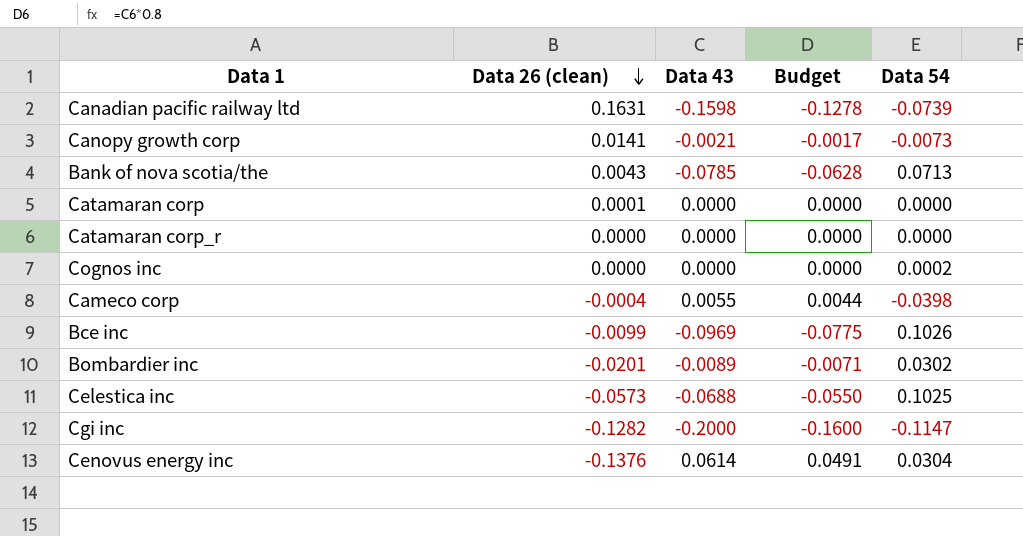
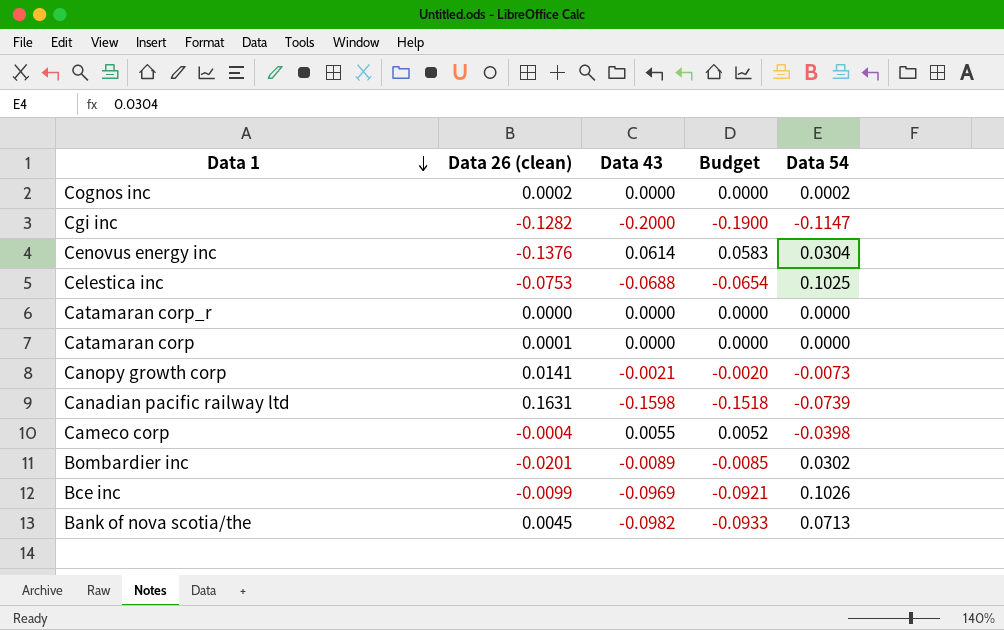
row order: Data 26 (clean) descending -> Data 1 descending
column Budget | formula: [Data 43] * 0.8 -> [Data 43] * 0.95
Cognos inc | Data 26 (clean): 0.0000 -> 0.0002
Celestica inc | Data 26 (clean): -0.0573 -> -0.0753
Bank of nova scotia/the | Data 26 (clean): 0.0043 -> 0.0045
Bank of nova scotia/the | Data 43: -0.0785 -> -0.0982

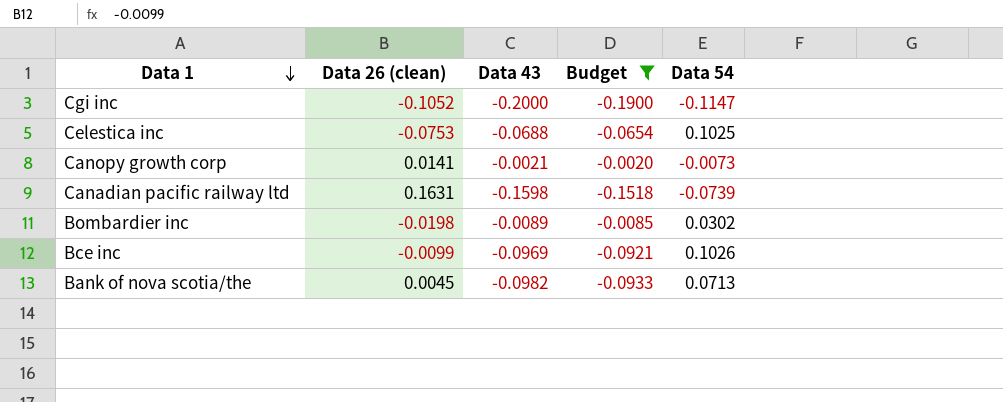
filter: none -> Budget <= -0.0020
Cgi inc | Data 26 (clean): -0.1282 -> -0.1052
Bombardier inc | Data 26 (clean): -0.0201 -> -0.0198

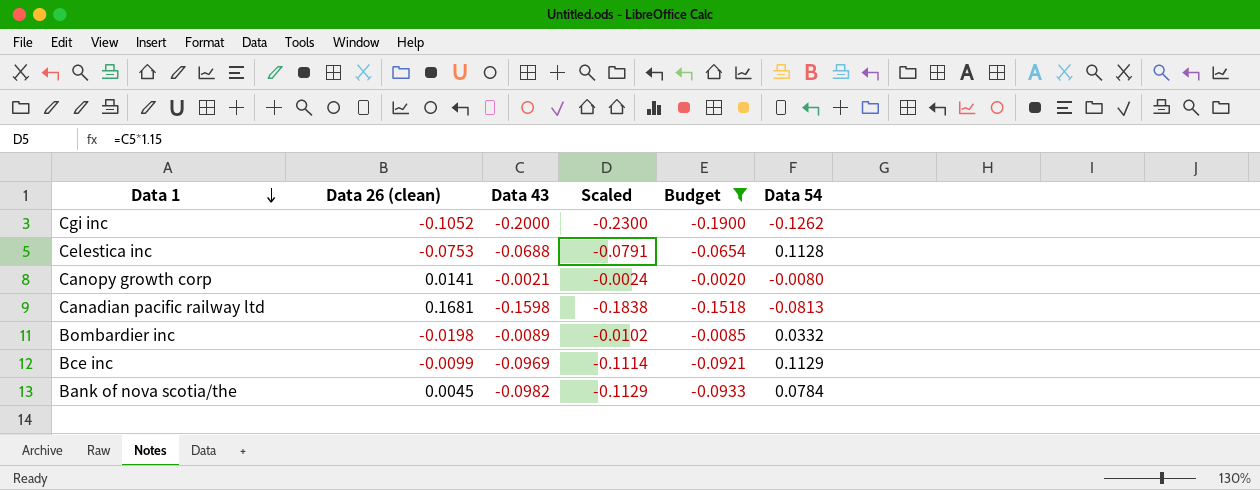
column Scaled | formula: none -> [Data 43] * 1.15
Cgi inc | Data 54: -0.1147 -> -0.1262
Celestica inc | Data 54: 0.1025 -> 0.1128
Canopy growth corp | Data 54: -0.0073 -> -0.0080
Canadian pacific railway ltd | Data 26 (clean): 0.1631 -> 0.1681
Canadian pacific railway ltd | Data 54: -0.0739 -> -0.0813
Bombardier inc | Data 54: 0.0302 -> 0.0332
Bce inc | Data 54: 0.1026 -> 0.1129
Bank of nova scotia/the | Data 54: 0.0713 -> 0.0784

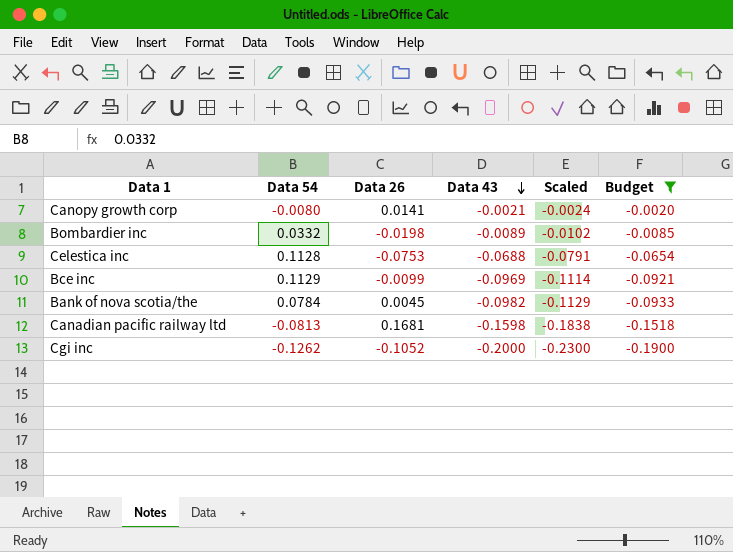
row order: Data 1 descending -> Data 43 descending
column Data 54 | position: 6 -> 2
column name: Data 26 (clean) -> Data 26

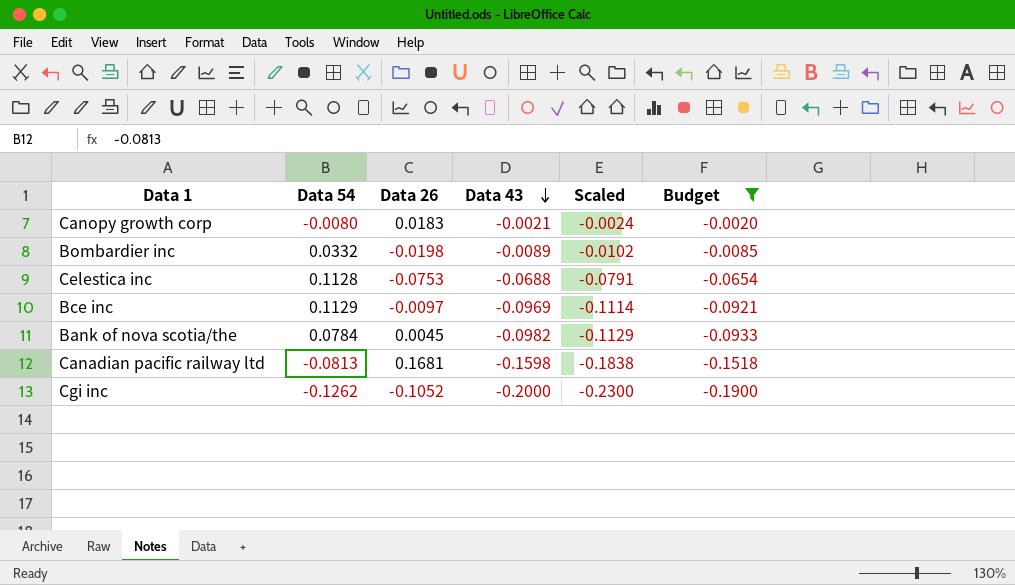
Canopy growth corp | Data 26: 0.0141 -> 0.0183
Bce inc | Data 26: -0.0099 -> -0.0097

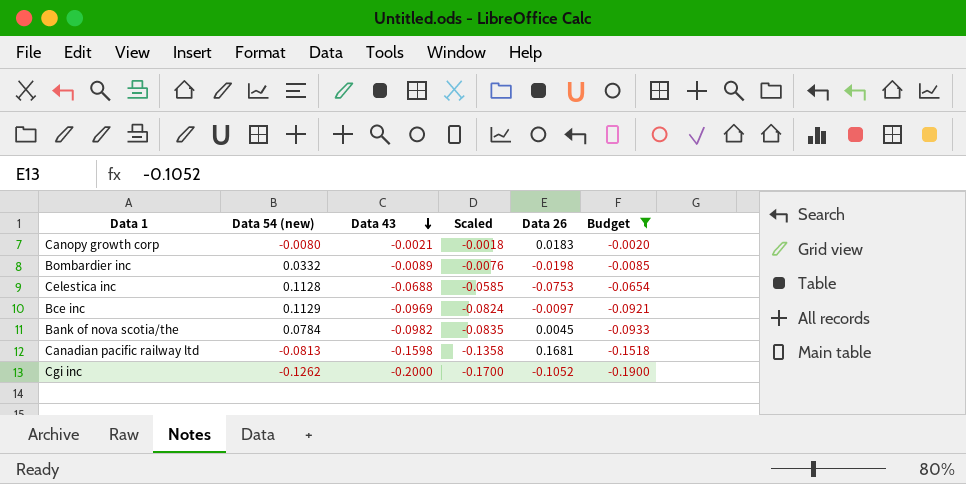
column name: Data 54 -> Data 54 (new)
column Scaled | formula: [Data 43] * 1.15 -> [Data 43] * 0.85
column Data 26 | position: 3 -> 5

